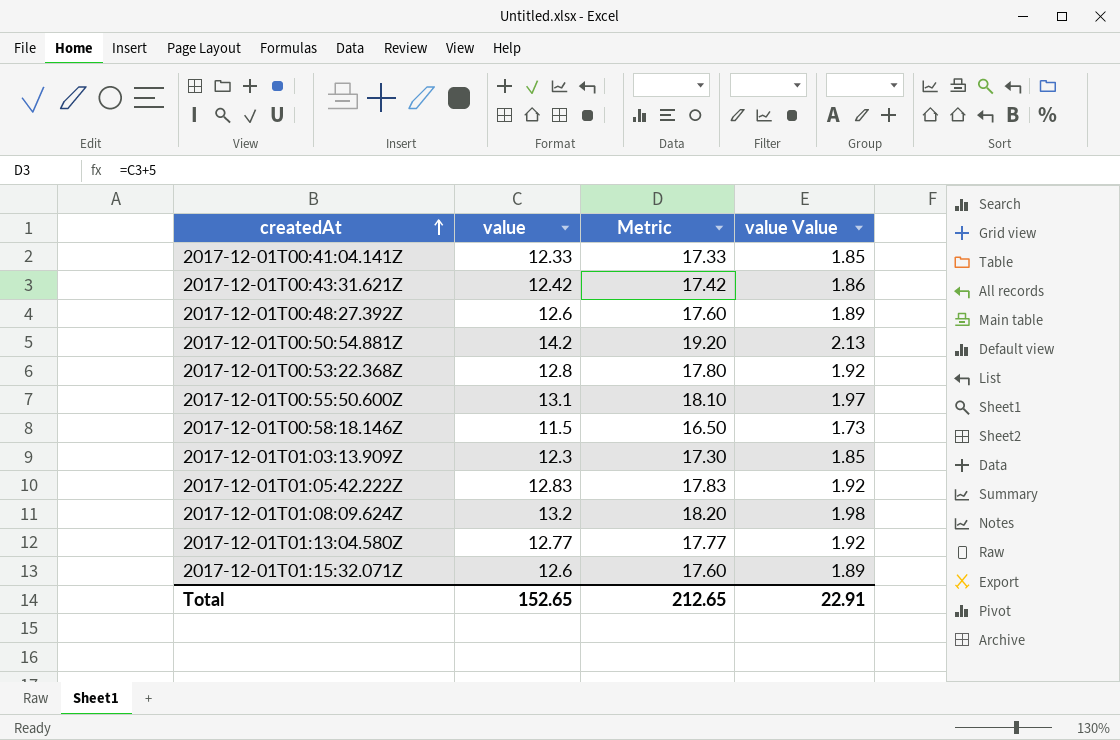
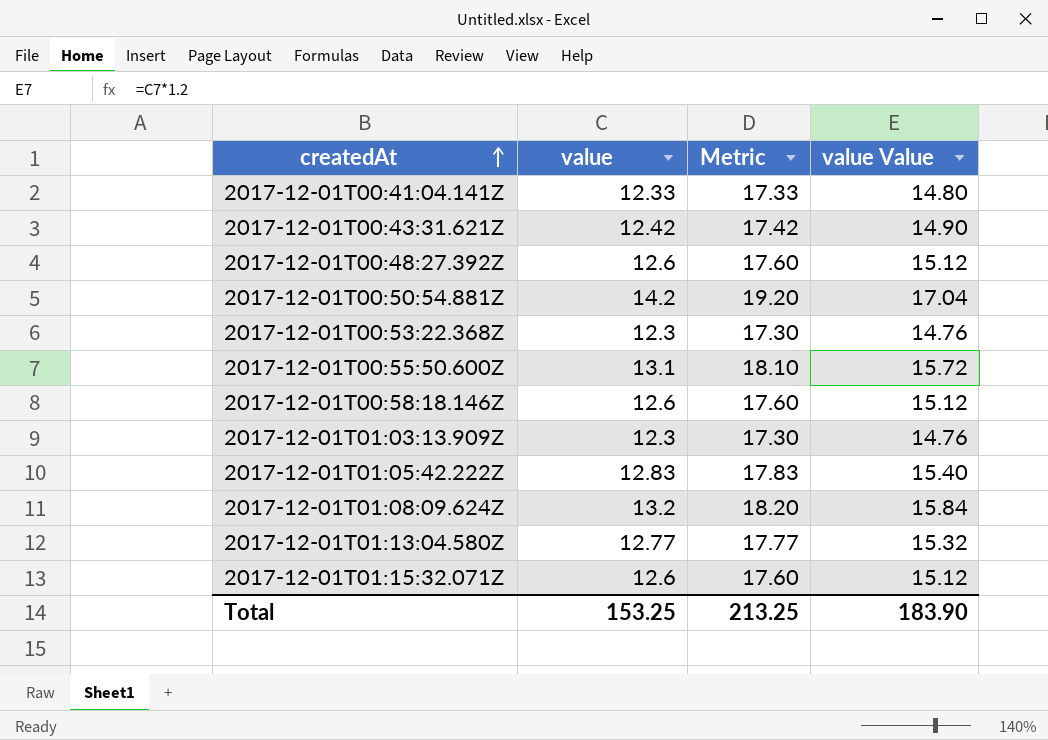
column value Value | formula: [value] * 0.15 -> [value] * 1.2
2017-12-01T00:53:22.368Z | value: 12.8 -> 12.3
2017-12-01T00:53:22.368Z | Metric: 17.80 -> 17.30
2017-12-01T00:58:18.146Z | value: 11.5 -> 12.6
2017-12-01T00:58:18.146Z | Metric: 16.50 -> 17.60
Total | value: 152.65 -> 153.25
Total | Metric: 212.65 -> 213.25
Total | value Value: 22.91 -> 183.90

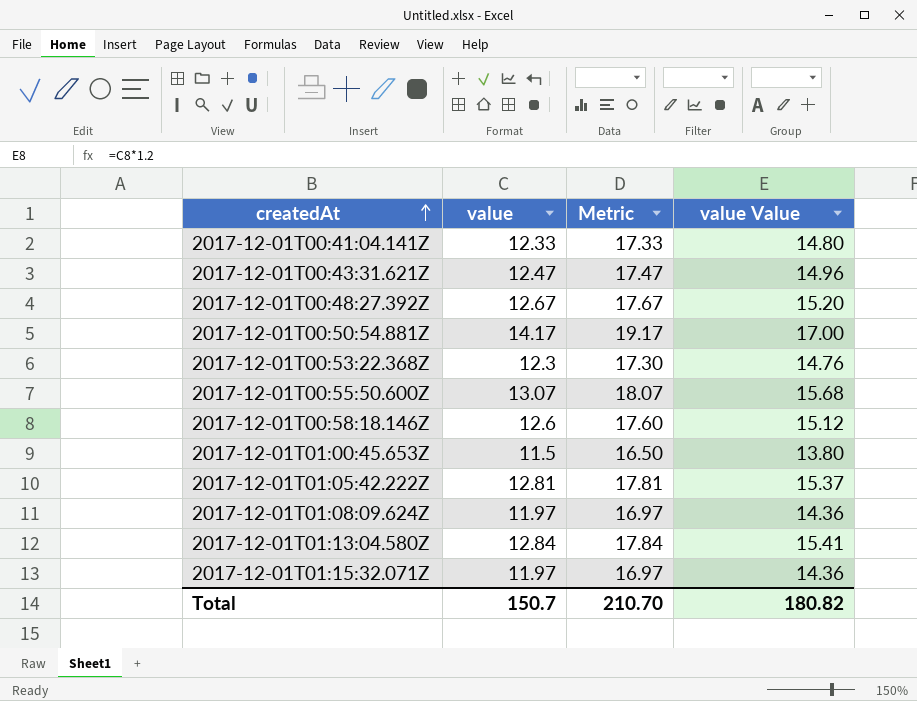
row 2017-12-01T01:03:13.909Z: 12.3 | 17.30 | 14.76 -> none
2017-12-01T00:43:31.621Z | value: 12.42 -> 12.47
2017-12-01T00:43:31.621Z | Metric: 17.42 -> 17.47
2017-12-01T00:43:31.621Z | value Value: 14.90 -> 14.96
2017-12-01T00:48:27.392Z | value: 12.6 -> 12.67
2017-12-01T00:48:27.392Z | Metric: 17.60 -> 17.67
2017-12-01T00:48:27.392Z | value Value: 15.12 -> 15.20
2017-12-01T00:50:54.881Z | value: 14.2 -> 14.17
2017-12-01T00:50:54.881Z | Metric: 19.20 -> 19.17
2017-12-01T00:50:54.881Z | value Value: 17.04 -> 17.00
2017-12-01T00:55:50.600Z | value: 13.1 -> 13.07
2017-12-01T00:55:50.600Z | Metric: 18.10 -> 18.07
2017-12-01T00:55:50.600Z | value Value: 15.72 -> 15.68
row 2017-12-01T01:00:45.653Z: none -> 11.5 | 16.50 | 13.80
2017-12-01T01:05:42.222Z | value: 12.83 -> 12.81
2017-12-01T01:05:42.222Z | Metric: 17.83 -> 17.81
2017-12-01T01:05:42.222Z | value Value: 15.40 -> 15.37
2017-12-01T01:08:09.624Z | value: 13.2 -> 11.97
2017-12-01T01:08:09.624Z | Metric: 18.20 -> 16.97
2017-12-01T01:08:09.624Z | value Value: 15.84 -> 14.36
2017-12-01T01:13:04.580Z | value: 12.77 -> 12.84
2017-12-01T01:13:04.580Z | Metric: 17.77 -> 17.84
2017-12-01T01:13:04.580Z | value Value: 15.32 -> 15.41
2017-12-01T01:15:32.071Z | value: 12.6 -> 11.97
2017-12-01T01:15:32.071Z | Metric: 17.60 -> 16.97
2017-12-01T01:15:32.071Z | value Value: 15.12 -> 14.36
Total | value: 153.25 -> 150.7
Total | Metric: 213.25 -> 210.70
Total | value Value: 183.90 -> 180.82

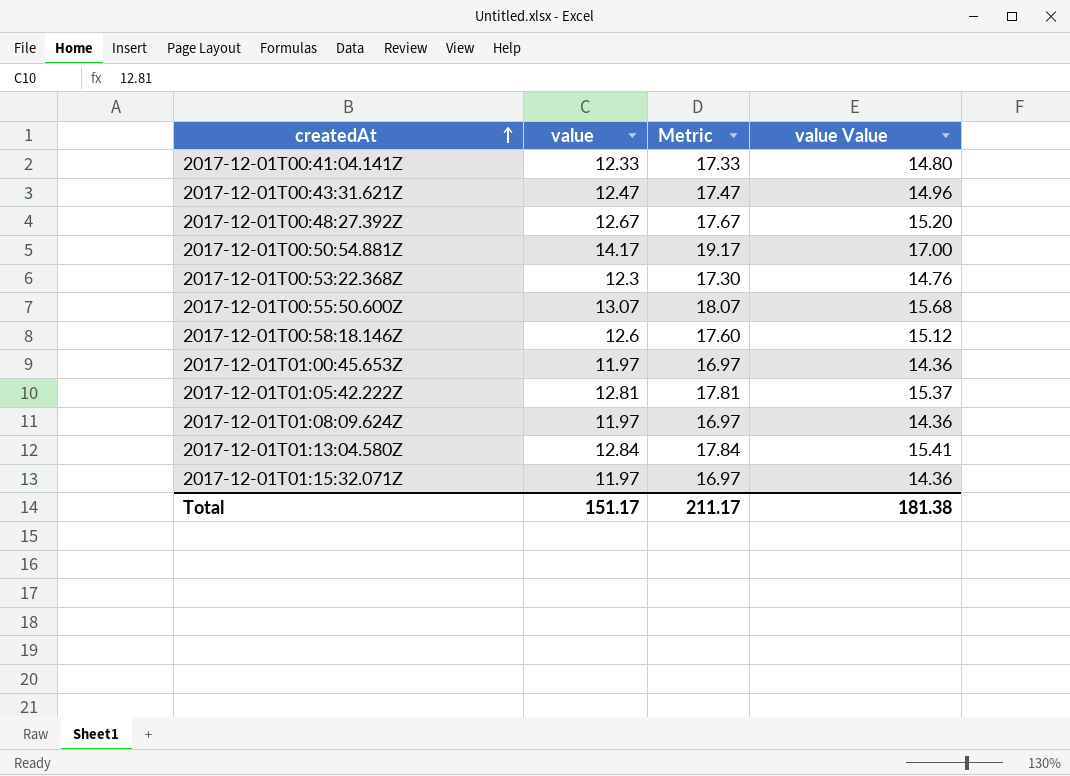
2017-12-01T01:00:45.653Z | value: 11.5 -> 11.97
2017-12-01T01:00:45.653Z | Metric: 16.50 -> 16.97
2017-12-01T01:00:45.653Z | value Value: 13.80 -> 14.36
Total | value: 150.7 -> 151.17
Total | Metric: 210.70 -> 211.17
Total | value Value: 180.82 -> 181.38

